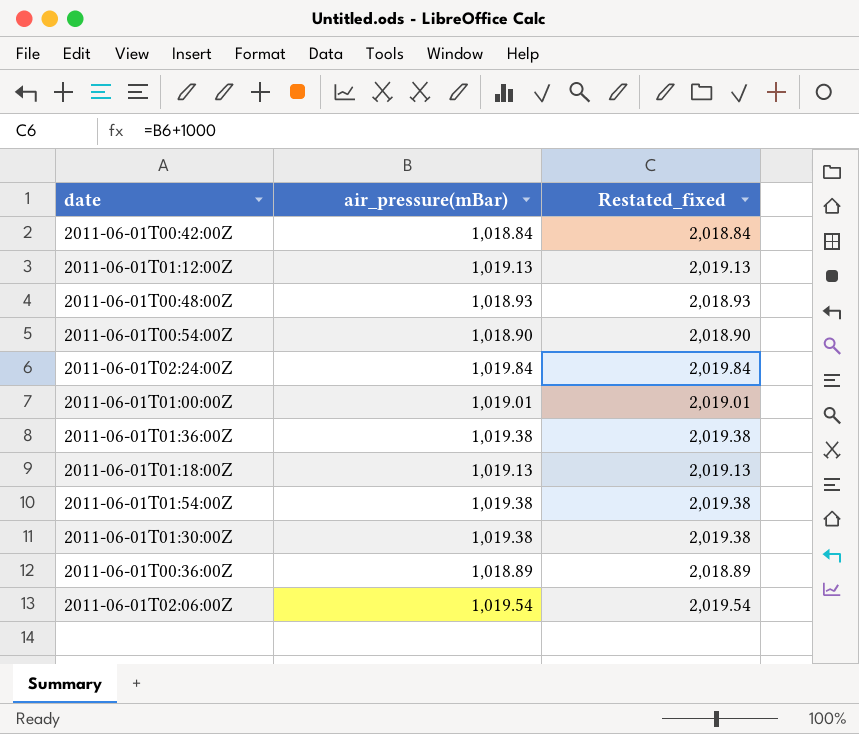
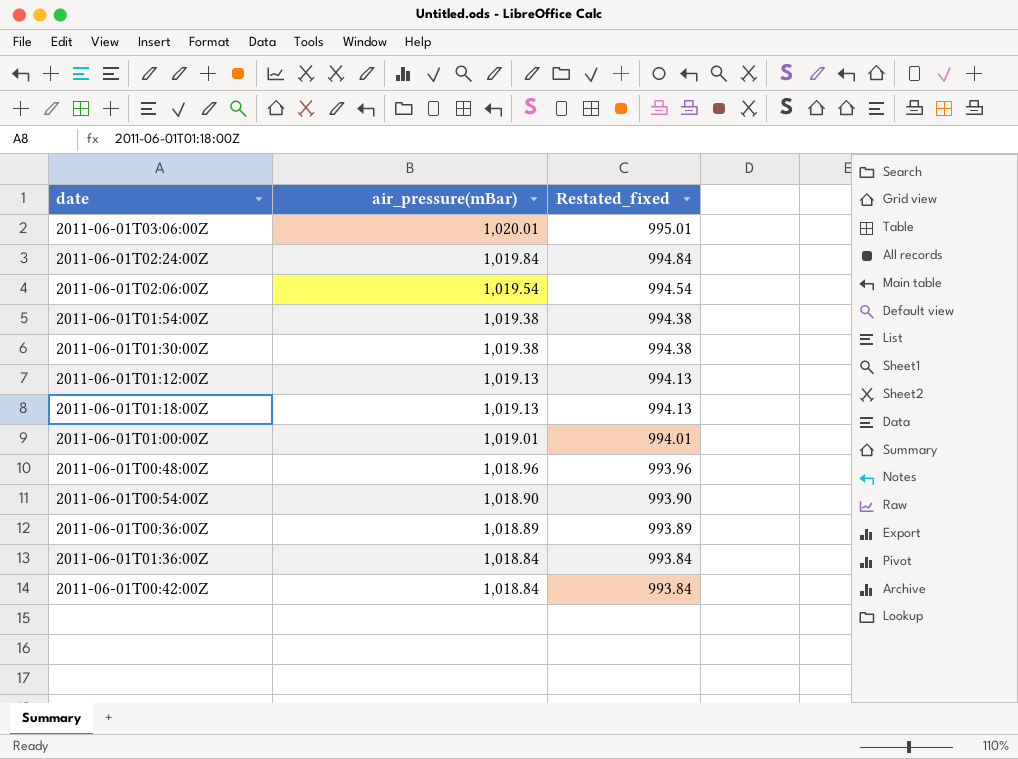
row order: none -> air_pressure(mBar) descending
column Restated_fixed | formula: [air_pressure(mBar)] + 1000 -> [air_pressure(mBar)] - 25
row 2011-06-01T03:06:00Z: none -> 1,020.01 | 995.01
2011-06-01T00:48:00Z | air_pressure(mBar): 1,018.93 -> 1,018.96
2011-06-01T01:36:00Z | air_pressure(mBar): 1,019.38 -> 1,018.84

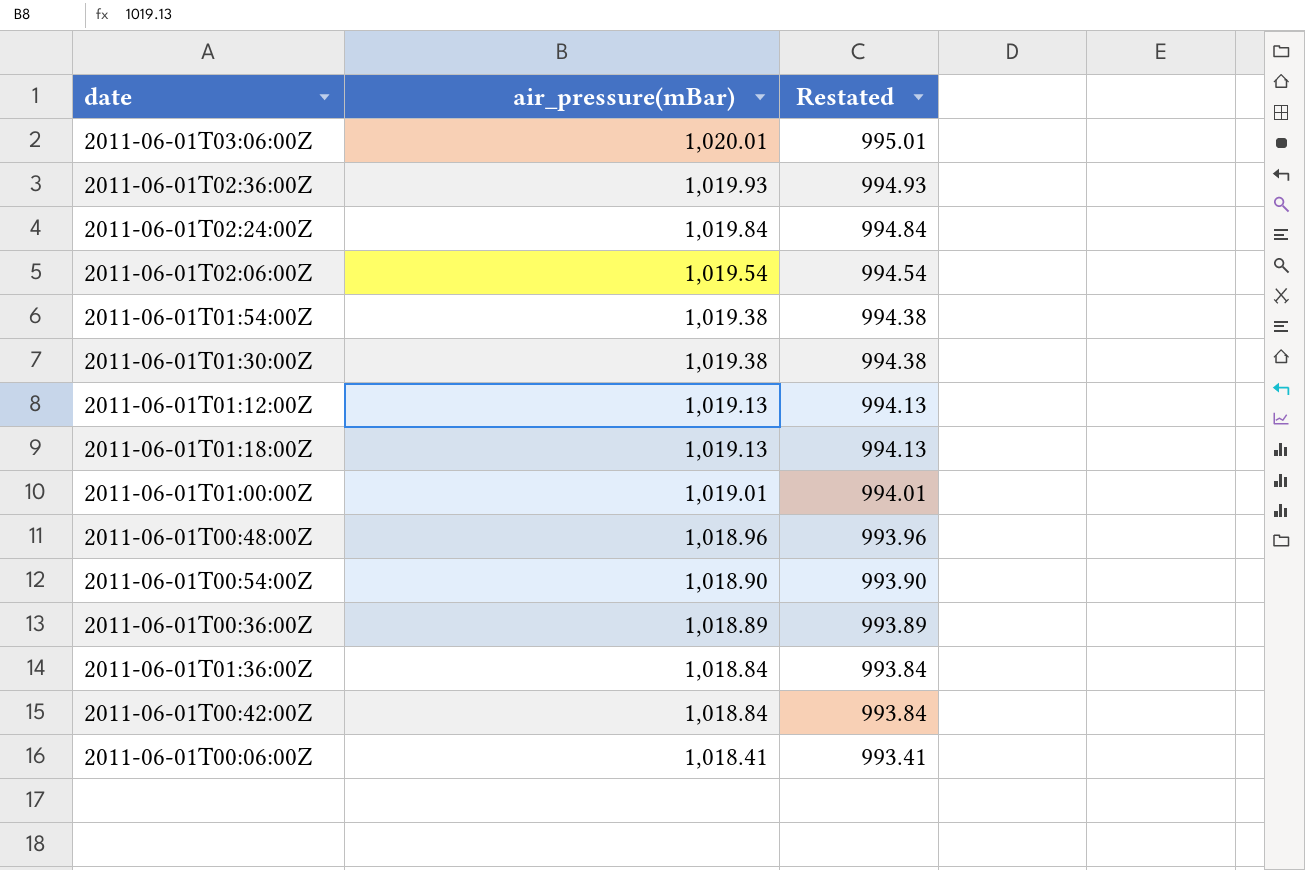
column name: Restated_fixed -> Restated
row 2011-06-01T02:36:00Z: none -> 1,019.93 | 994.93
row 2011-06-01T00:06:00Z: none -> 1,018.41 | 993.41

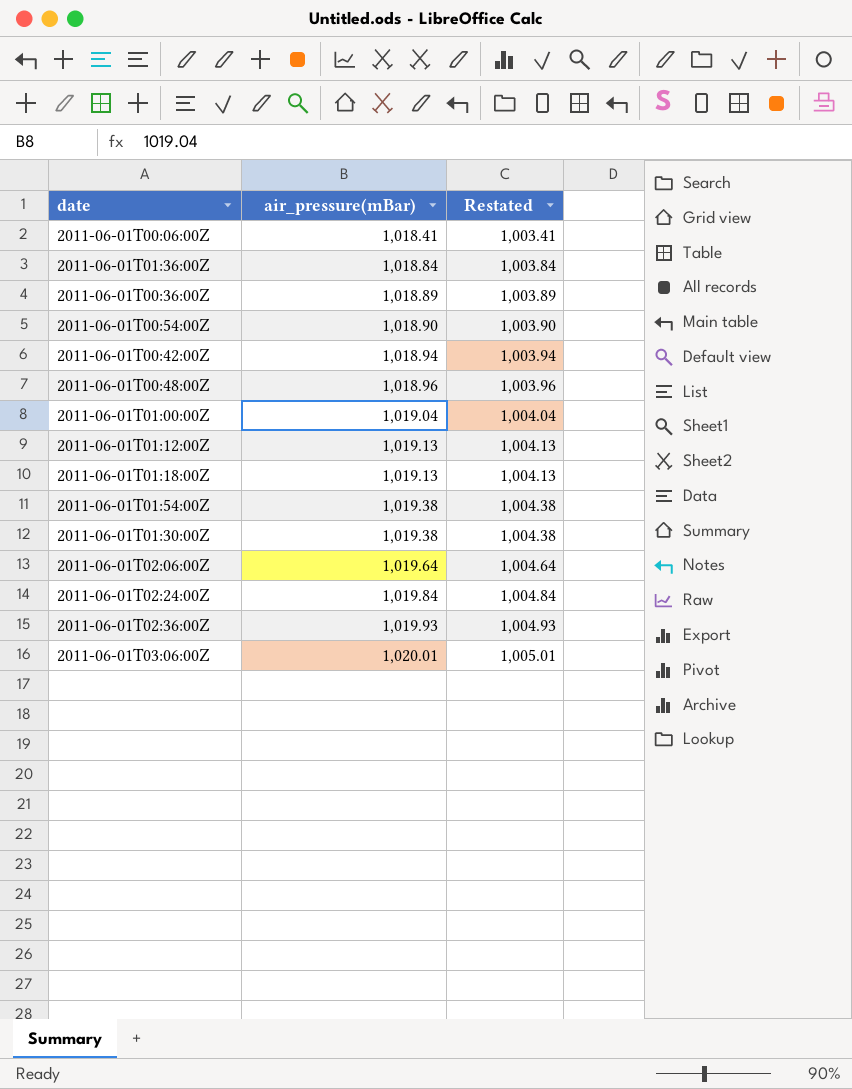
row order: air_pressure(mBar) descending -> air_pressure(mBar) ascending
column Restated | formula: [air_pressure(mBar)] - 25 -> [air_pressure(mBar)] - 15
2011-06-01T00:42:00Z | air_pressure(mBar): 1,018.84 -> 1,018.94
2011-06-01T01:00:00Z | air_pressure(mBar): 1,019.01 -> 1,019.04
2011-06-01T02:06:00Z | air_pressure(mBar): 1,019.54 -> 1,019.64

